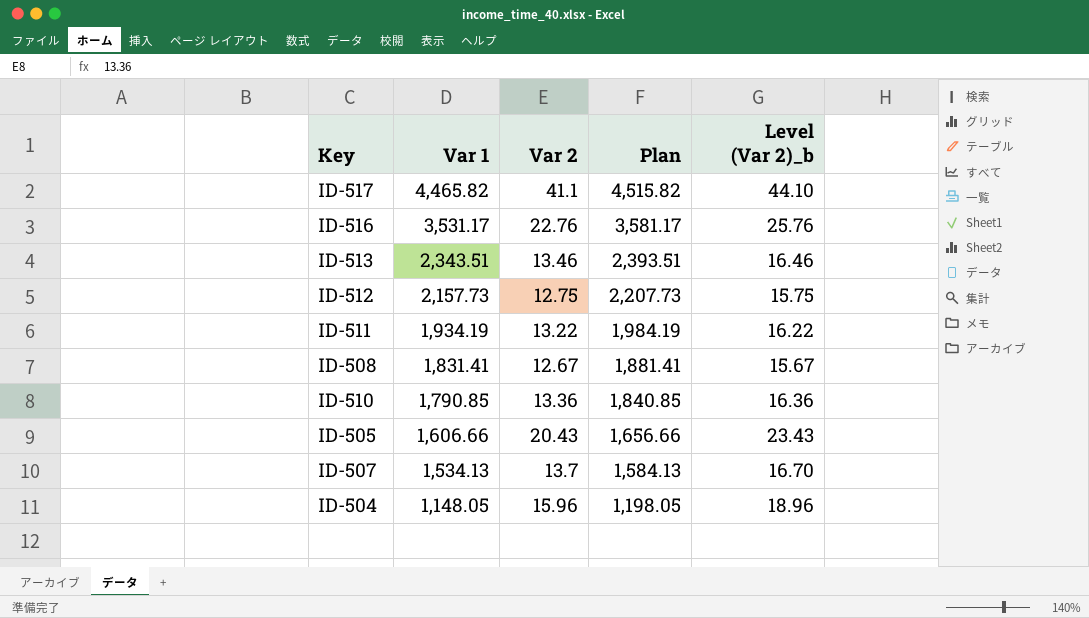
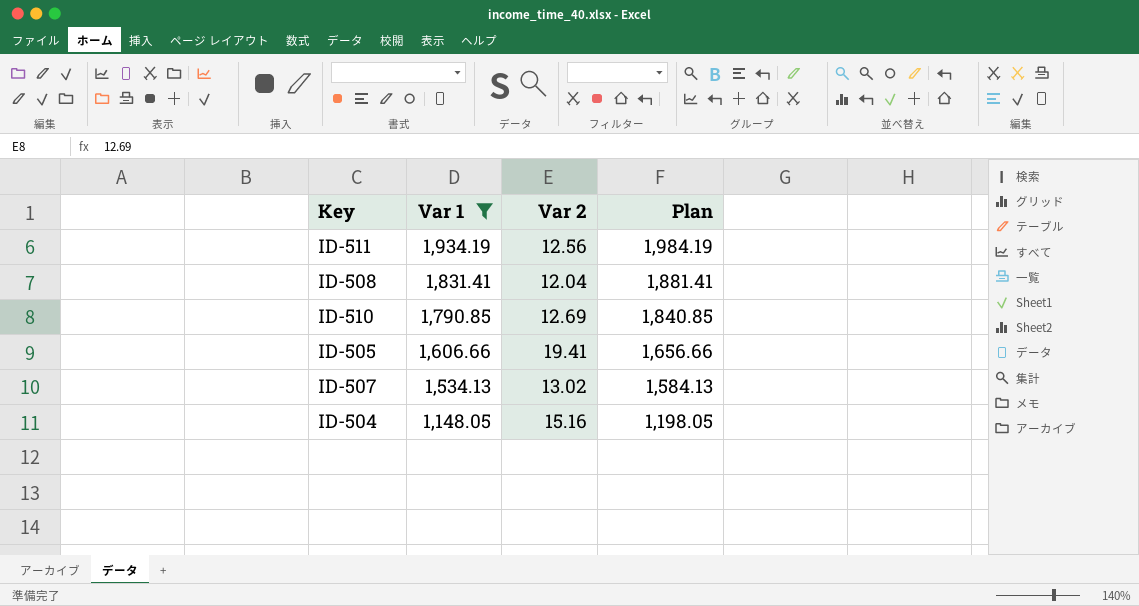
filter: none -> Var 1 <= 1,934.19
column Level (Var 2)_b | formula: [Var 2] + 3 -> none
ID-511 | Var 2: 13.22 -> 12.56
ID-508 | Var 2: 12.67 -> 12.04
ID-510 | Var 2: 13.36 -> 12.69
ID-505 | Var 2: 20.43 -> 19.41
ID-507 | Var 2: 13.7 -> 13.02
ID-504 | Var 2: 15.96 -> 15.16

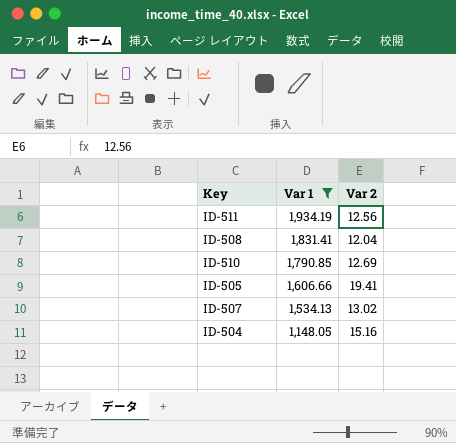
column Plan | formula: [Var 1] + 50 -> none

